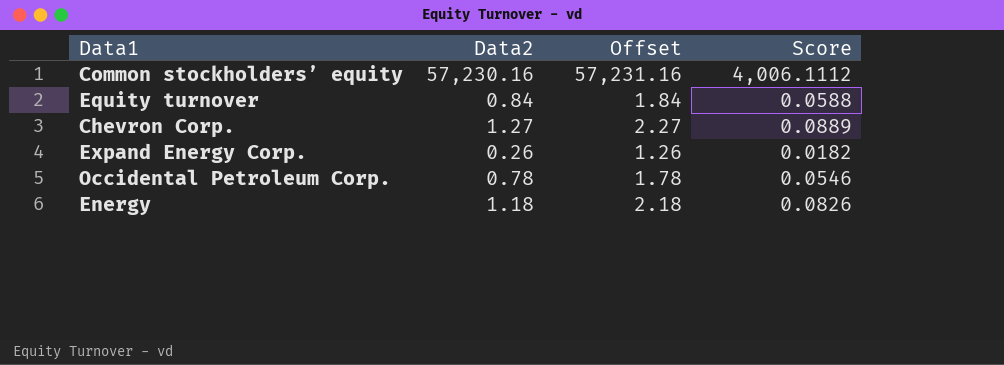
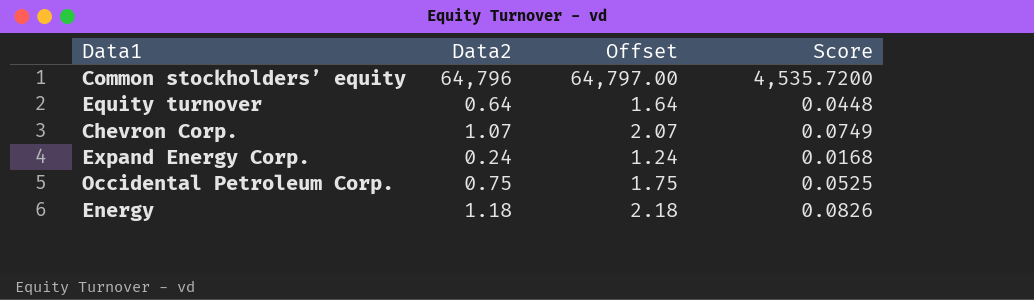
Common stockholders’ equity | Data2: 57,230.16 -> 64,796
Common stockholders’ equity | Offset: 57,231.16 -> 64,797.00
Common stockholders’ equity | Score: 4,006.1112 -> 4,535.7200
Equity turnover | Data2: 0.84 -> 0.64
Equity turnover | Offset: 1.84 -> 1.64
Equity turnover | Score: 0.0588 -> 0.0448
Chevron Corp. | Data2: 1.27 -> 1.07
Chevron Corp. | Offset: 2.27 -> 2.07
Chevron Corp. | Score: 0.0889 -> 0.0749
Expand Energy Corp. | Data2: 0.26 -> 0.24
Expand Energy Corp. | Offset: 1.26 -> 1.24
Expand Energy Corp. | Score: 0.0182 -> 0.0168
Occidental Petroleum Corp. | Data2: 0.78 -> 0.75
Occidental Petroleum Corp. | Offset: 1.78 -> 1.75
Occidental Petroleum Corp. | Score: 0.0546 -> 0.0525

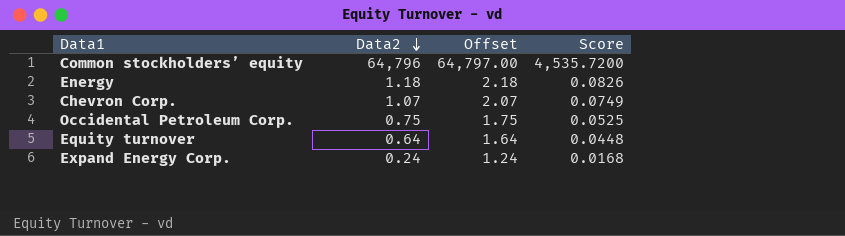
row order: none -> Data2 descending

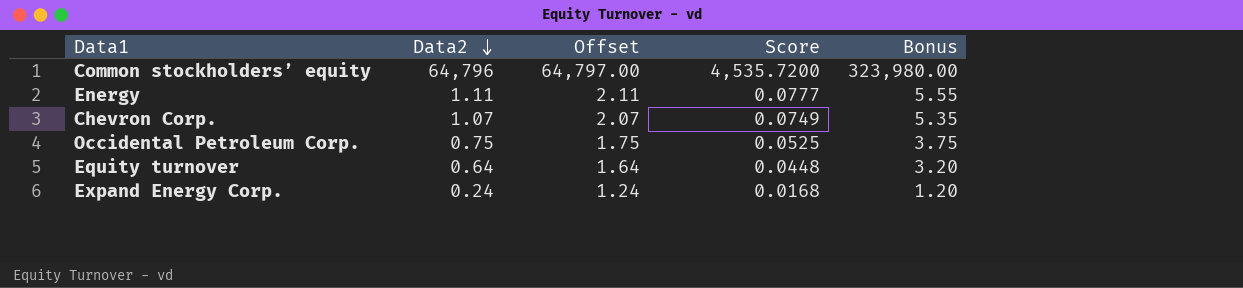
column Bonus | formula: none -> [Data2] * 5
Energy | Data2: 1.18 -> 1.11
Energy | Offset: 2.18 -> 2.11
Energy | Score: 0.0826 -> 0.0777

